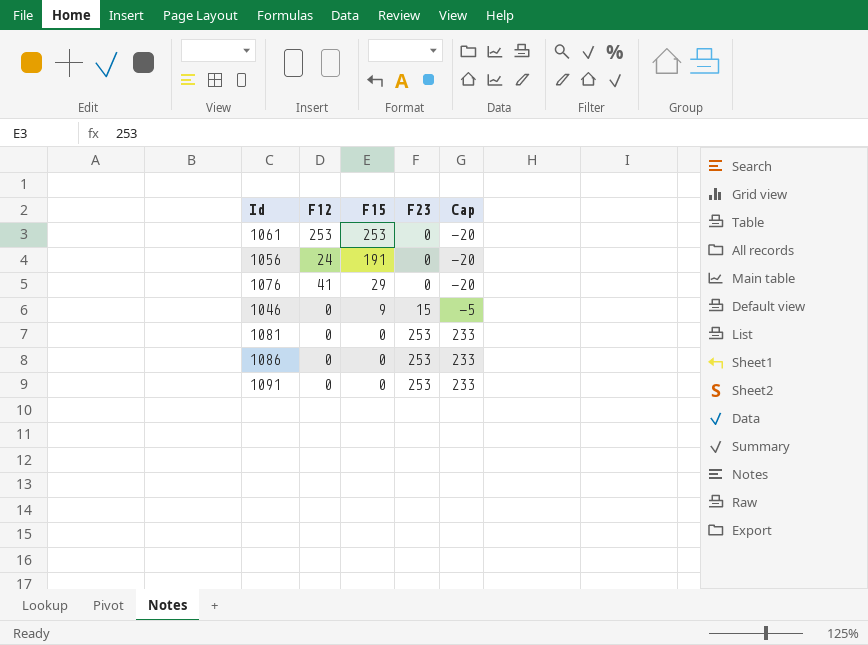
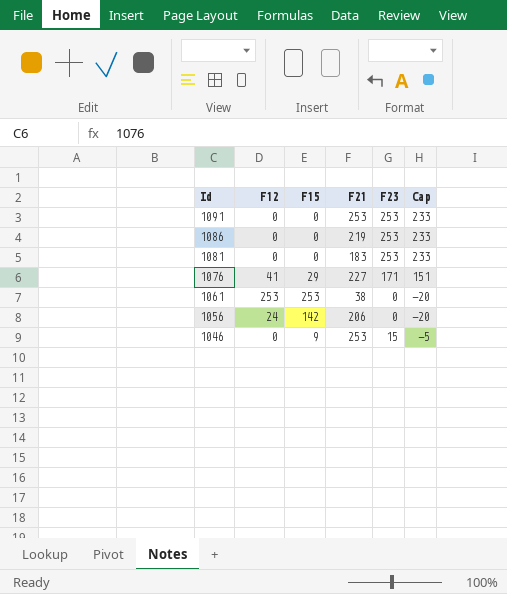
row order: F15 descending -> Id descending
column F21 | position: none -> 4
1076 | F23: 0 -> 171
1076 | Cap: -20 -> 151
1056 | F15: 191 -> 142

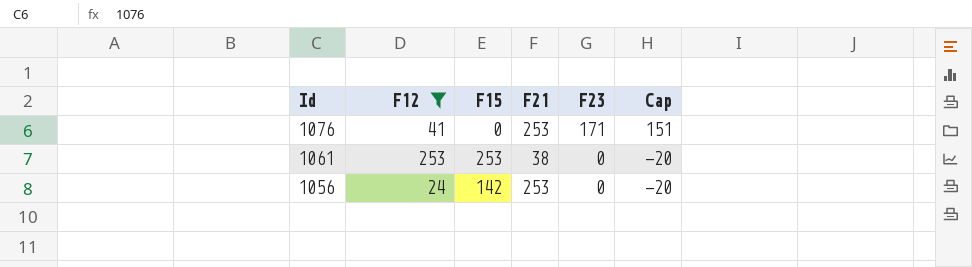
filter: none -> F12 != 0
1076 | F15: 29 -> 0
1076 | F21: 227 -> 253
1056 | F21: 206 -> 253

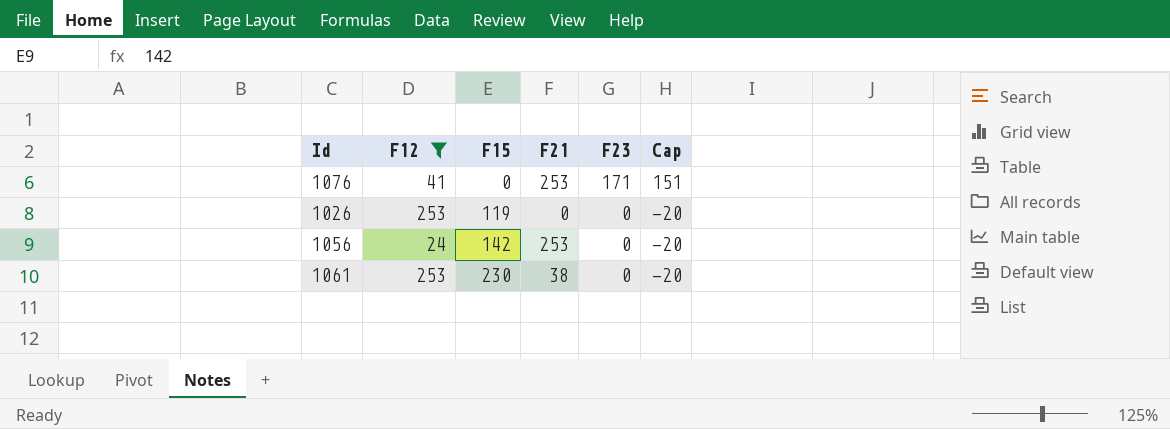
row order: Id descending -> F15 ascending
row 1026: none -> 253 | 119 | 0 | 0 | -20
1061 | F15: 253 -> 230

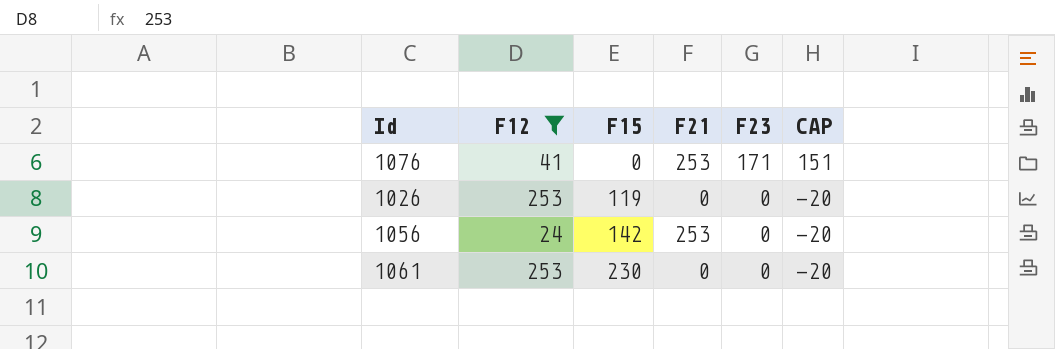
column name: Cap -> CAP
1061 | F21: 38 -> 0

